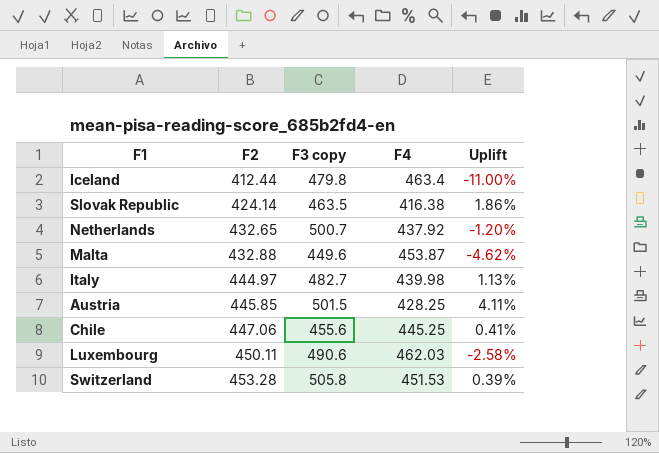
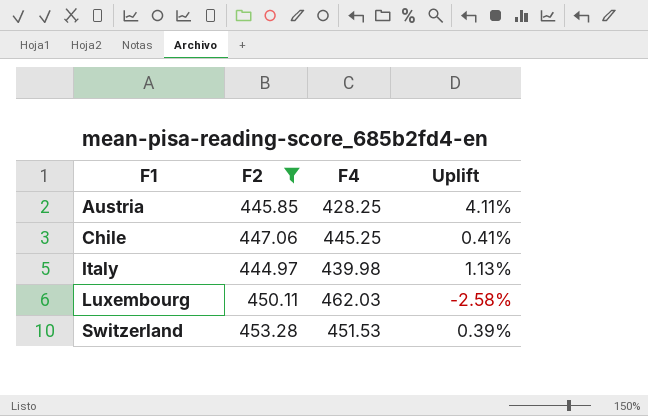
filter: none -> F2 >= 444.97
row order: F2 ascending -> F1 ascending
column F3 copy | position: 3 -> none

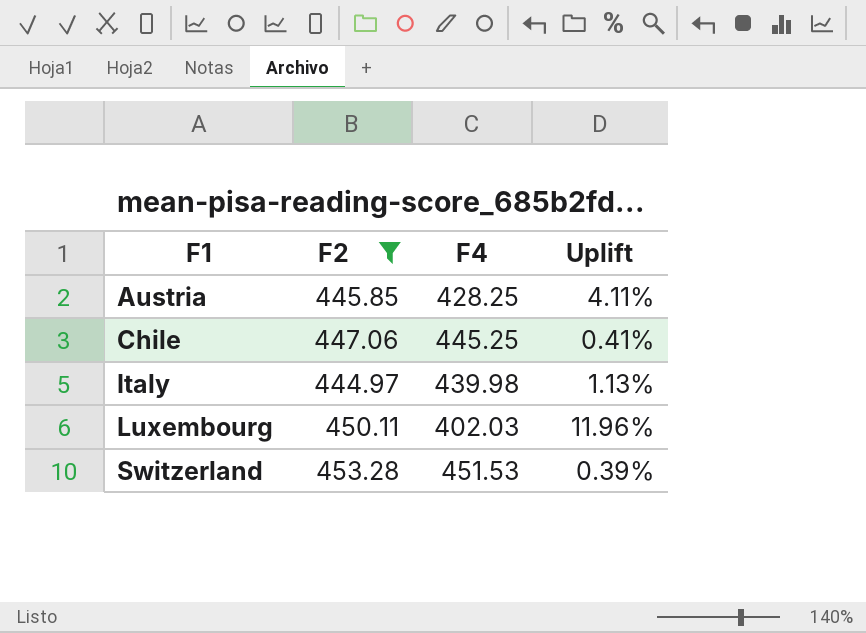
Luxembourg | F4: 462.03 -> 402.03
Luxembourg | Uplift: -2.58% -> 11.96%

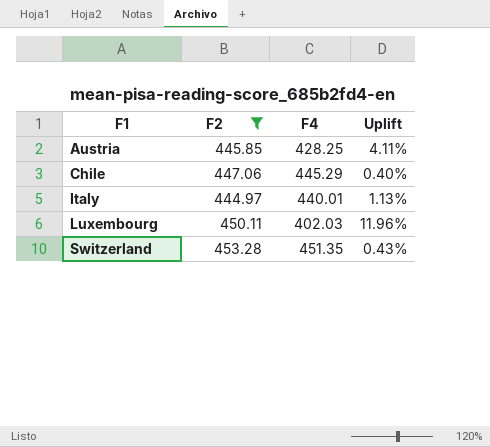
Chile | F4: 445.25 -> 445.29
Chile | Uplift: 0.41% -> 0.40%
Italy | F4: 439.98 -> 440.01
Switzerland | F4: 451.53 -> 451.35
Switzerland | Uplift: 0.39% -> 0.43%

